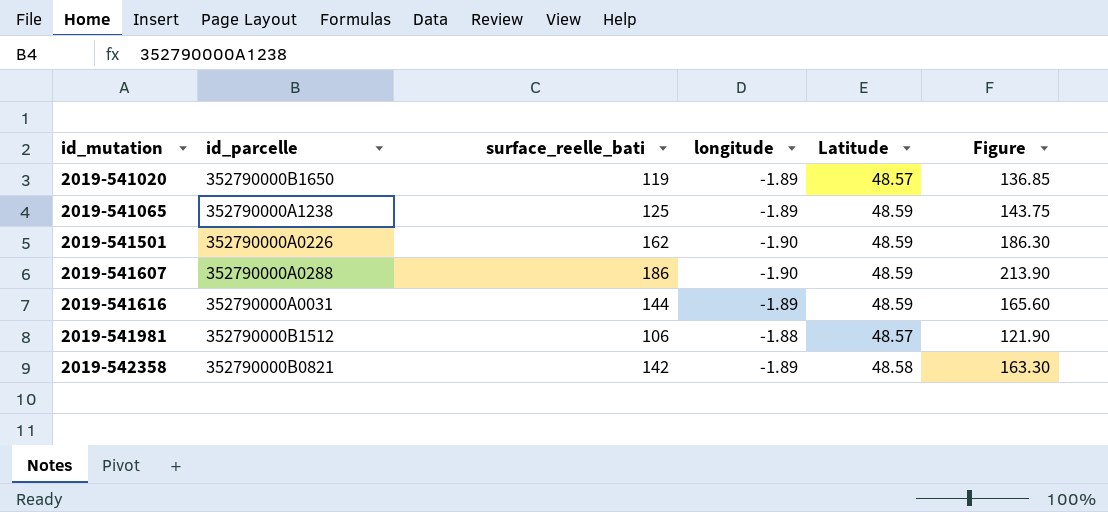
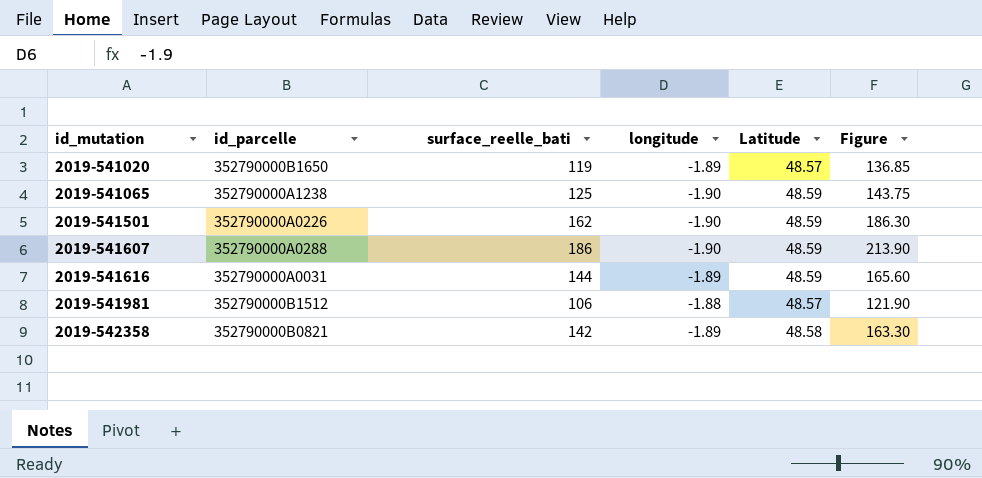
2019-541065 | longitude: -1.89 -> -1.90

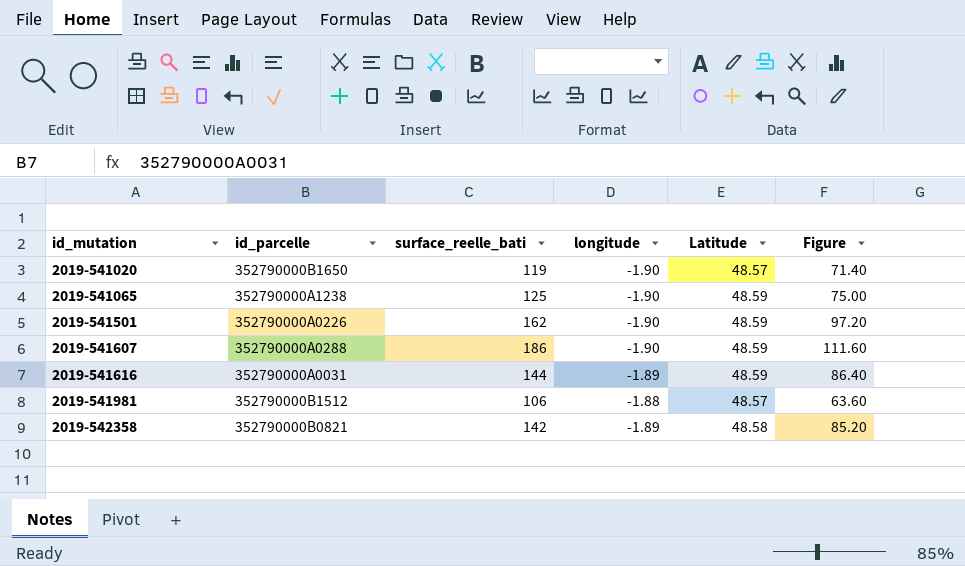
column Figure | formula: [surface_reelle_bati] * 1.15 -> [surface_reelle_bati] * 0.6
2019-541020 | longitude: -1.89 -> -1.90

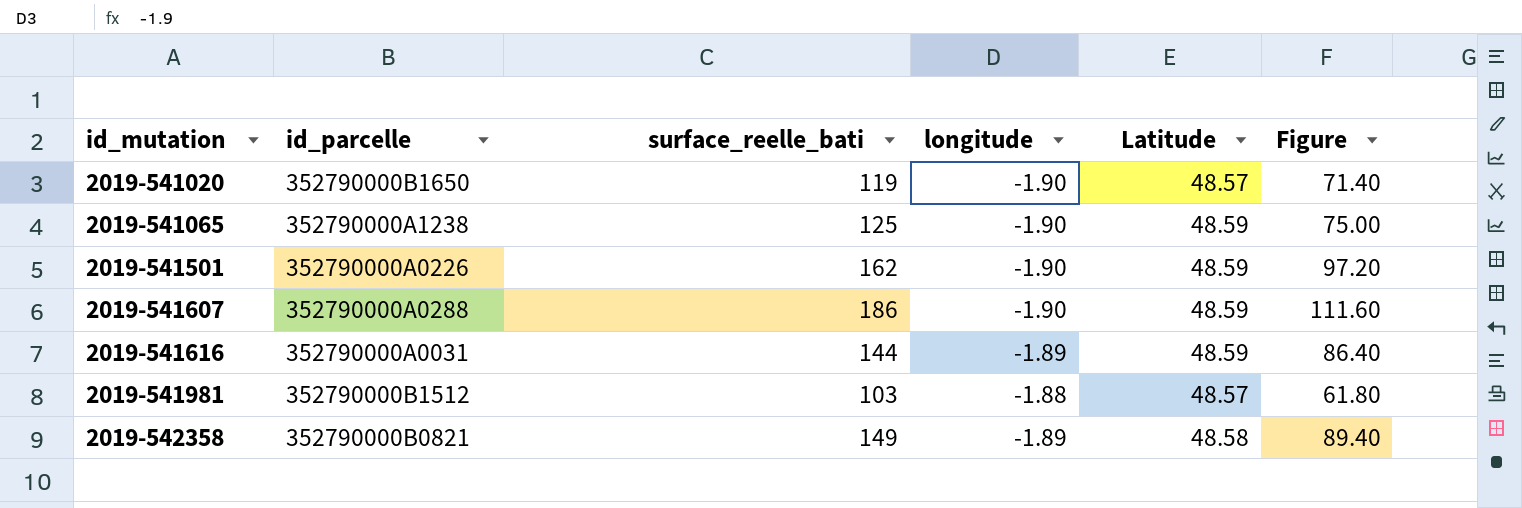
2019-541981 | surface_reelle_bati: 106 -> 103
2019-541981 | Figure: 63.60 -> 61.80
2019-542358 | surface_reelle_bati: 142 -> 149
2019-542358 | Figure: 85.20 -> 89.40

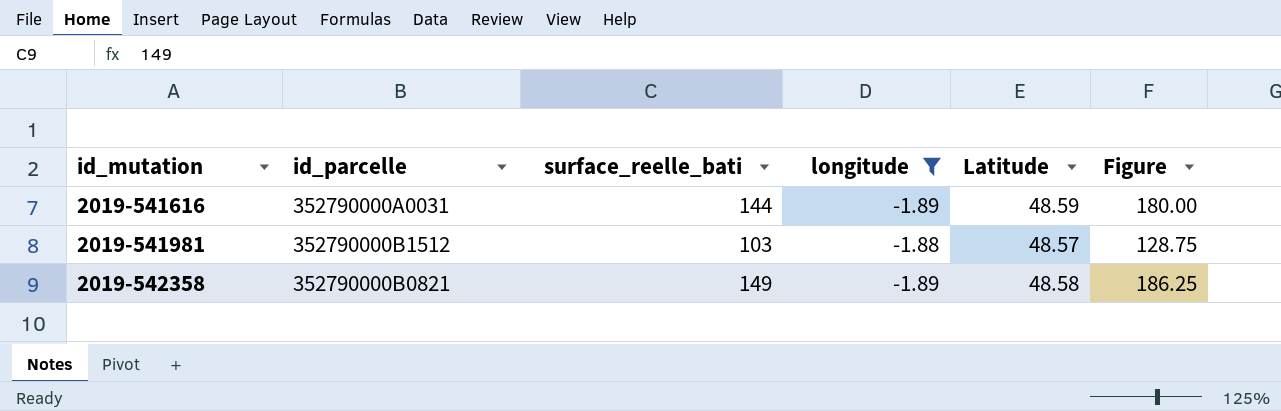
filter: none -> longitude != -1.90
column Figure | formula: [surface_reelle_bati] * 0.6 -> [surface_reelle_bati] * 1.25

